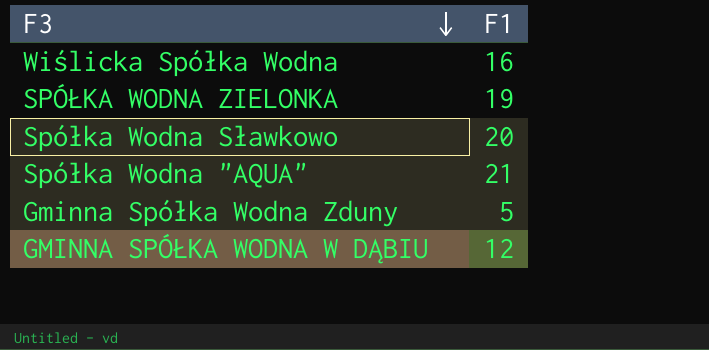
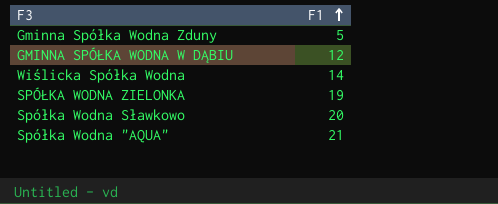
row order: F3 descending -> F1 ascending
Wiślicka Spółka Wodna | F1: 16 -> 14

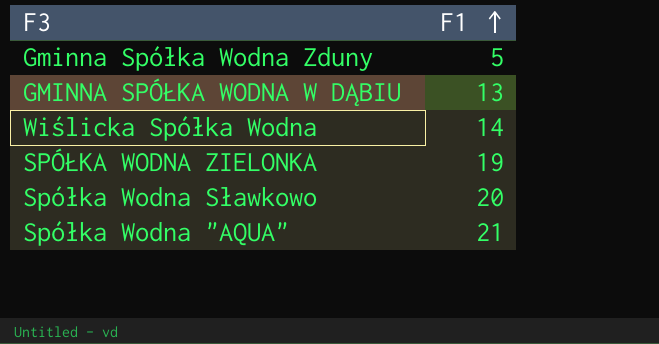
GMINNA SPÓŁKA WODNA W DĄBIU | F1: 12 -> 13

